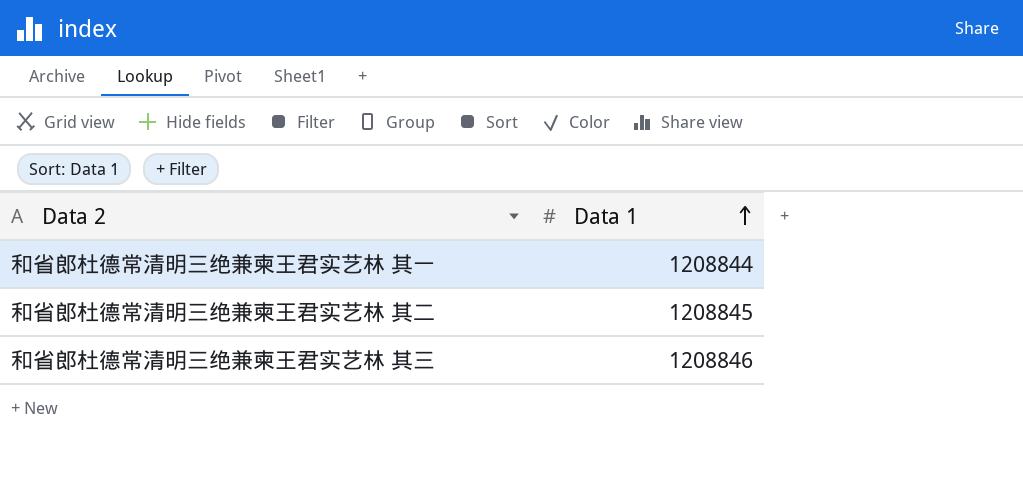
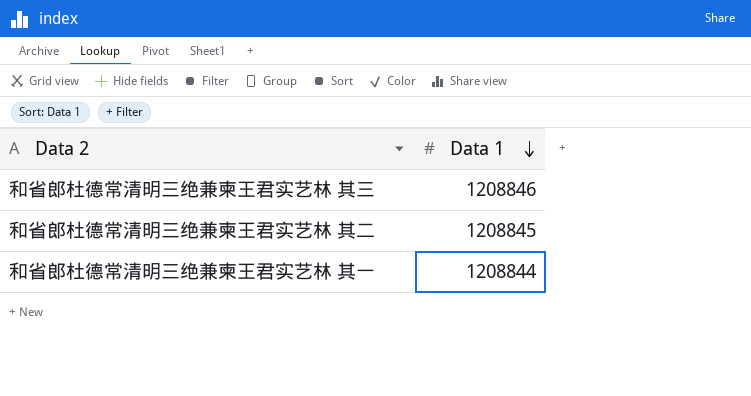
row order: Data 1 ascending -> Data 1 descending

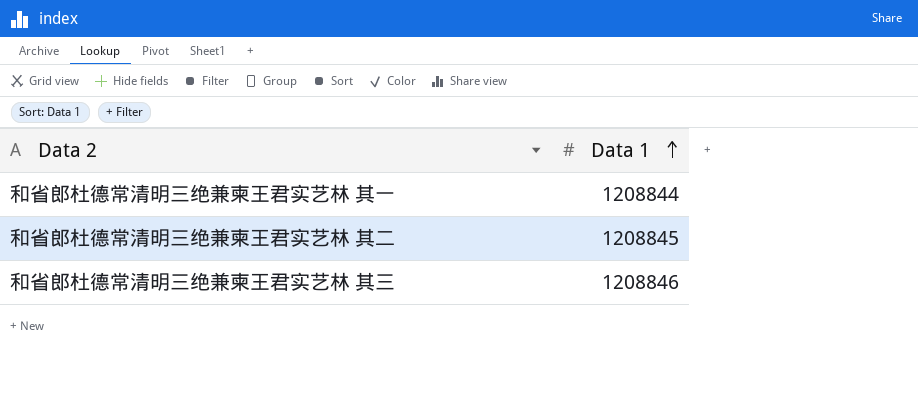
row order: Data 1 descending -> Data 1 ascending

